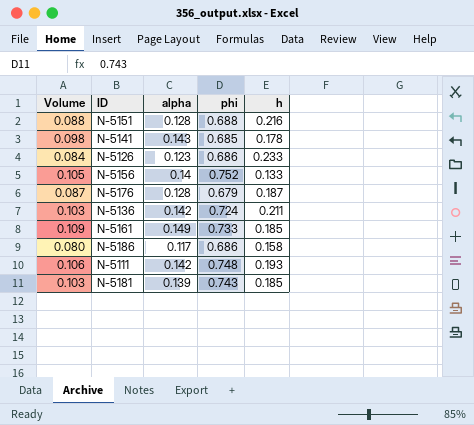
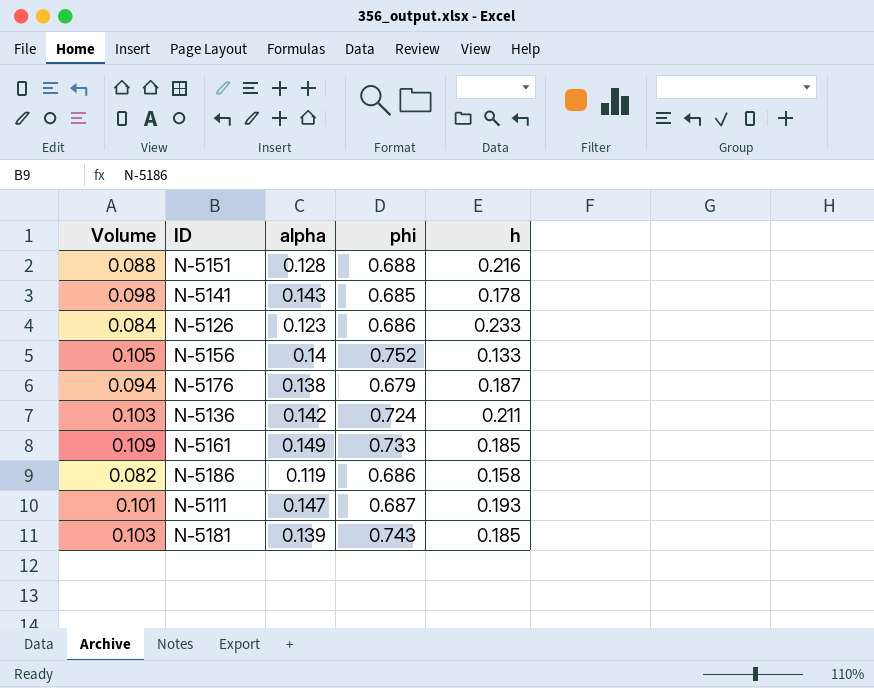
N-5176 | Volume: 0.087 -> 0.094
N-5176 | alpha: 0.128 -> 0.138
N-5186 | Volume: 0.080 -> 0.082
N-5186 | alpha: 0.117 -> 0.119
N-5111 | Volume: 0.106 -> 0.101
N-5111 | alpha: 0.142 -> 0.147
N-5111 | phi: 0.748 -> 0.687

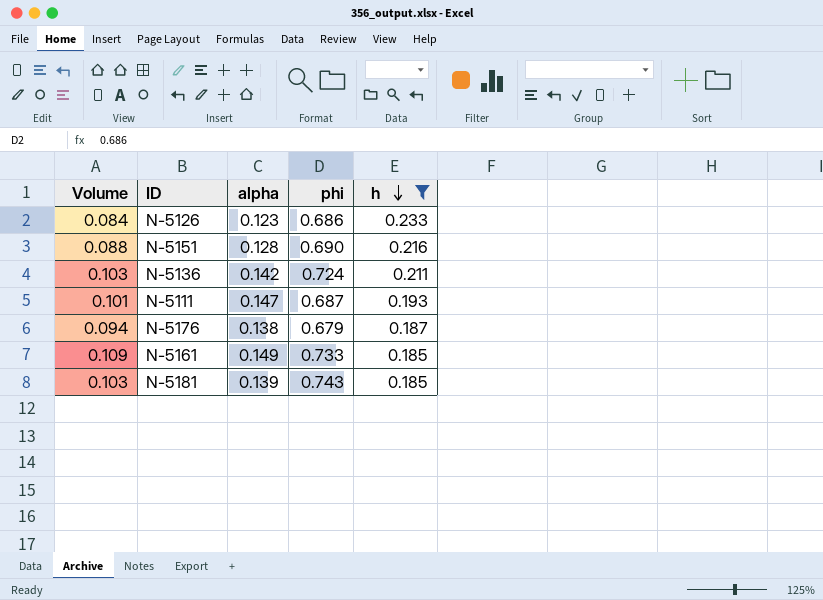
filter: none -> h >= 0.185
row order: none -> h descending
N-5151 | phi: 0.688 -> 0.690

